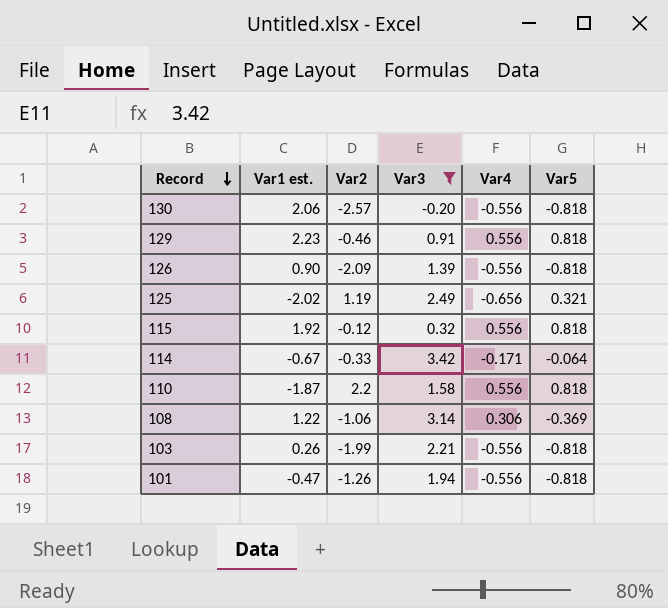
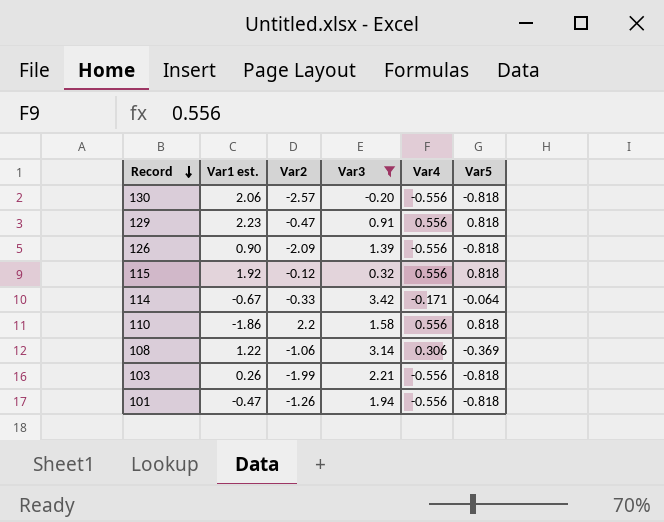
row 125: -2.02 | 1.19 | 2.49 | -0.656 | 0.321 -> none
129 | Var2: -0.46 -> -0.47
110 | Var1 est.: -1.87 -> -1.86

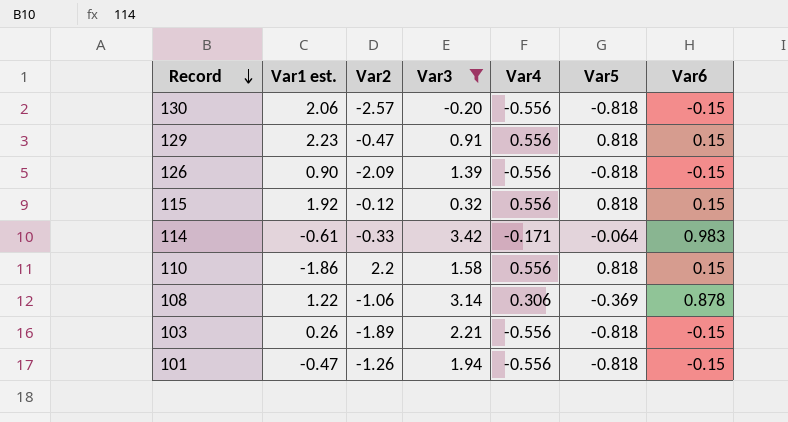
column Var6 | position: none -> 7
114 | Var1 est.: -0.67 -> -0.61
103 | Var2: -1.99 -> -1.89

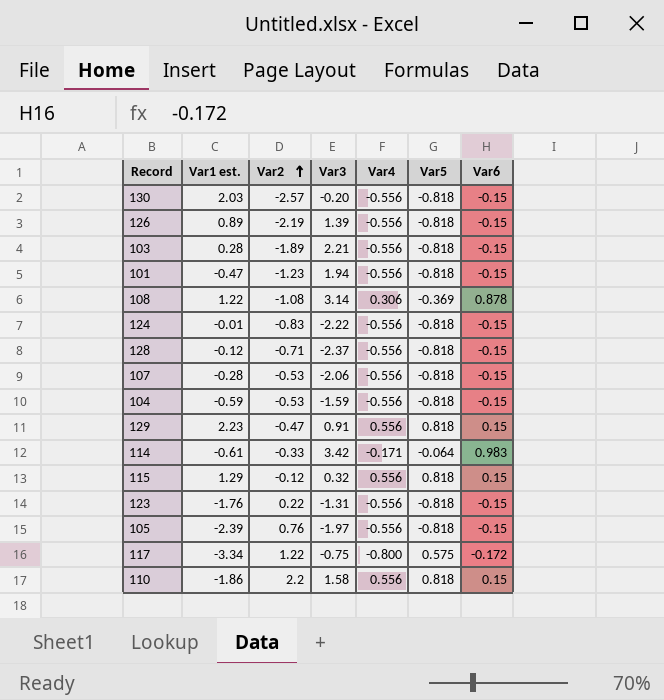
filter: Var3 >= -0.20 -> none
row order: Record descending -> Var2 ascending
130 | Var1 est.: 2.06 -> 2.03
126 | Var1 est.: 0.90 -> 0.89
126 | Var2: -2.09 -> -2.19
103 | Var1 est.: 0.26 -> 0.28
101 | Var2: -1.26 -> -1.23
108 | Var2: -1.06 -> -1.08
115 | Var1 est.: 1.92 -> 1.29

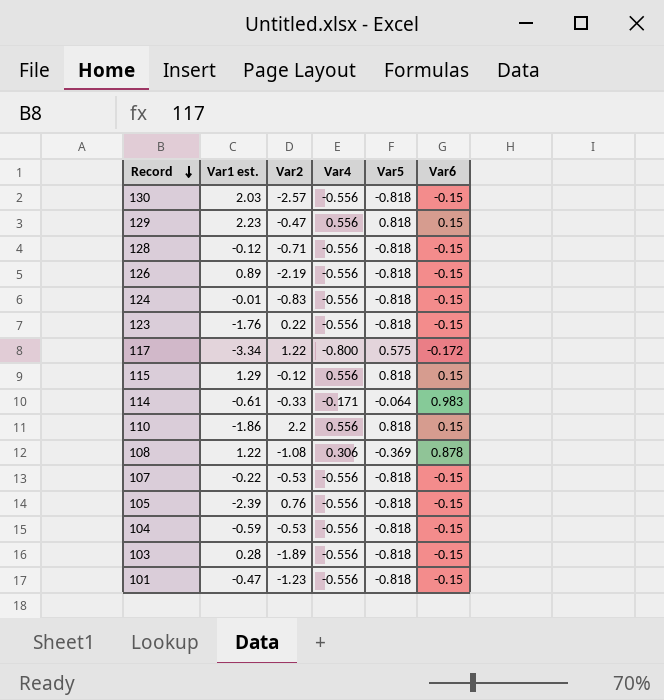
row order: Var2 ascending -> Record descending
column Var3 | position: 4 -> none
107 | Var1 est.: -0.28 -> -0.22

